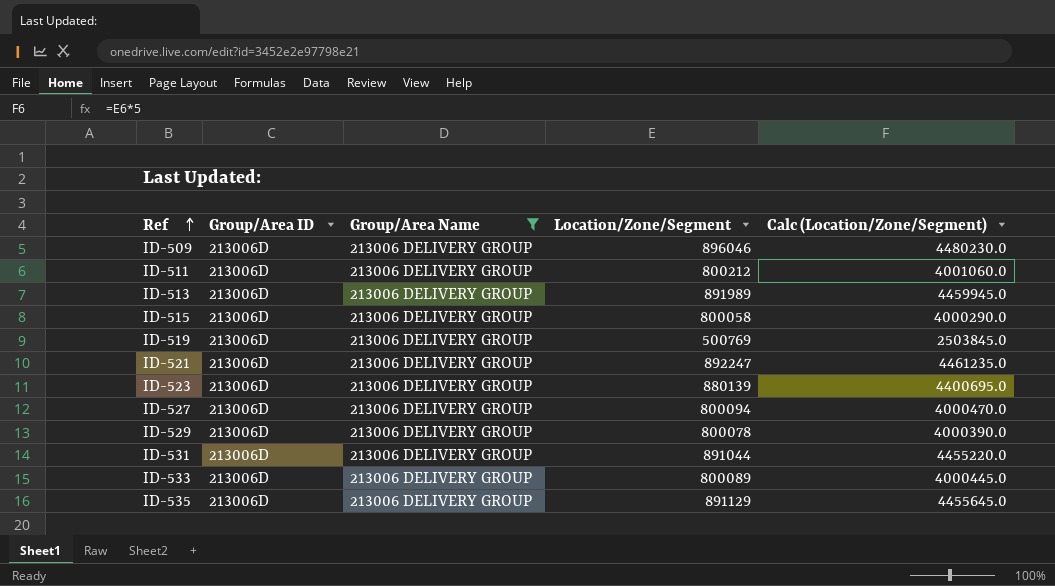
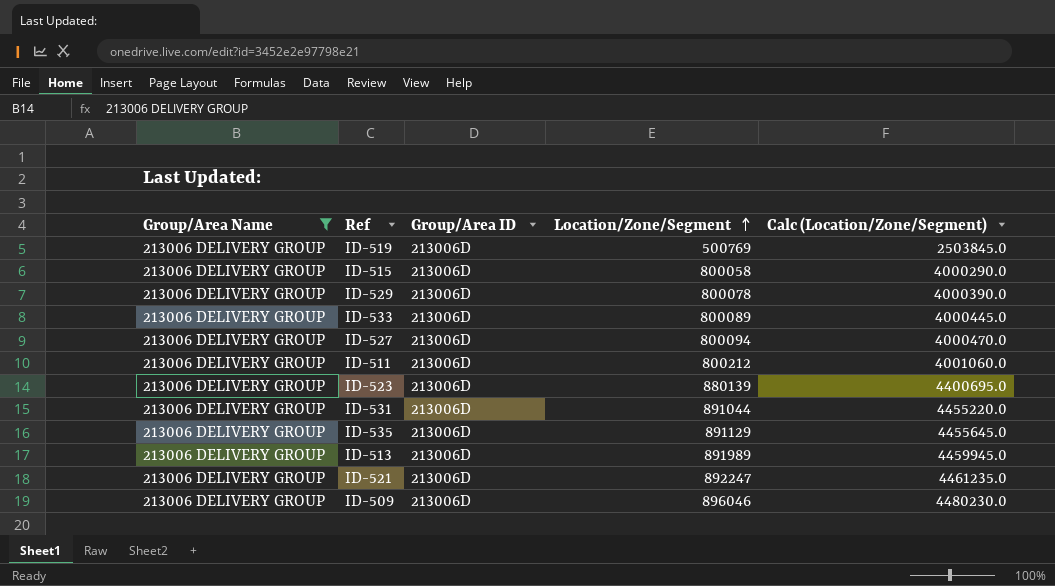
row order: Ref ascending -> Location/Zone/Segment ascending
column Group/Area Name | position: 3 -> 1

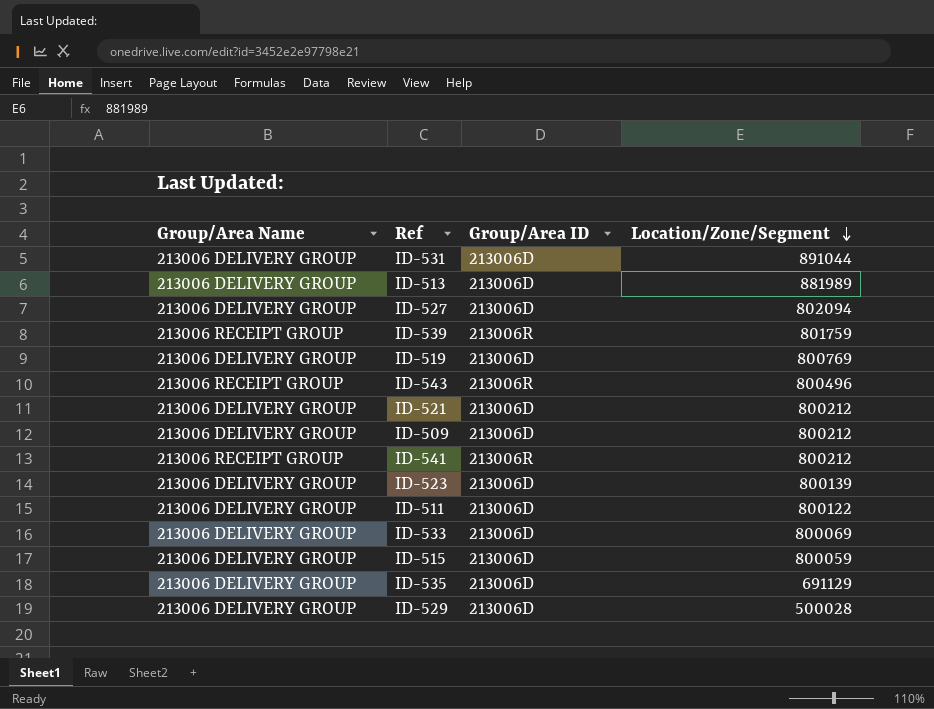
filter: Group/Area Name = 213006 DELIVERY GROUP -> none
row order: Location/Zone/Segment ascending -> Location/Zone/Segment descending
column Calc (Location/Zone/Segment) | formula: [Location/Zone/Segment] * 5 -> none
ID-513 | Location/Zone/Segment: 891989 -> 881989
ID-527 | Location/Zone/Segment: 800094 -> 802094
ID-519 | Location/Zone/Segment: 500769 -> 800769
ID-521 | Location/Zone/Segment: 892247 -> 800212
ID-509 | Location/Zone/Segment: 896046 -> 800212
ID-523 | Location/Zone/Segment: 880139 -> 800139
ID-511 | Location/Zone/Segment: 800212 -> 800122
ID-533 | Location/Zone/Segment: 800089 -> 800069
ID-515 | Location/Zone/Segment: 800058 -> 800059
ID-535 | Location/Zone/Segment: 891129 -> 691129
ID-529 | Location/Zone/Segment: 800078 -> 500028

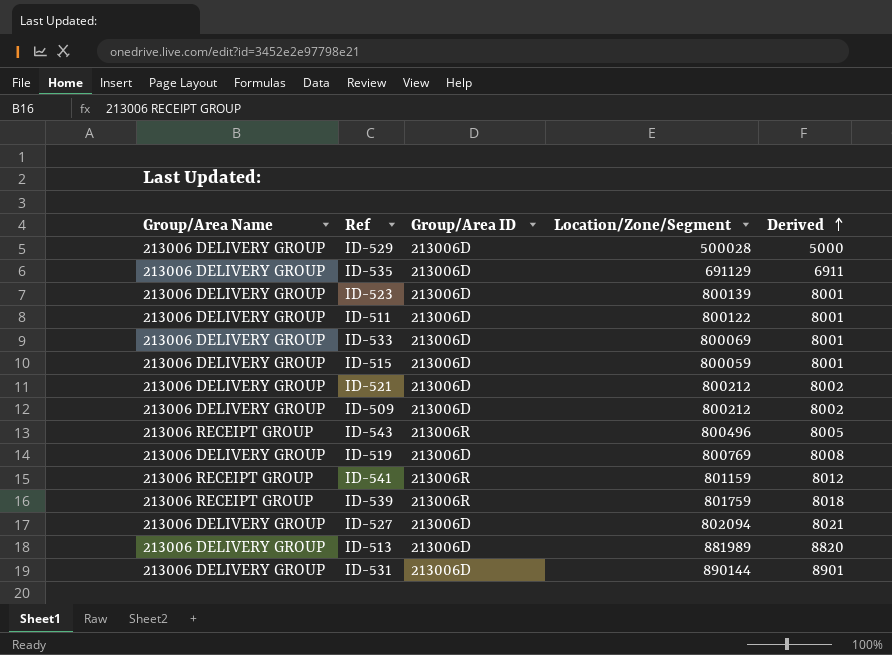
row order: Location/Zone/Segment descending -> Derived ascending
column Derived | formula: none -> [Location/Zone/Segment] * 0.01
ID-541 | Location/Zone/Segment: 800212 -> 801159
ID-531 | Location/Zone/Segment: 891044 -> 890144

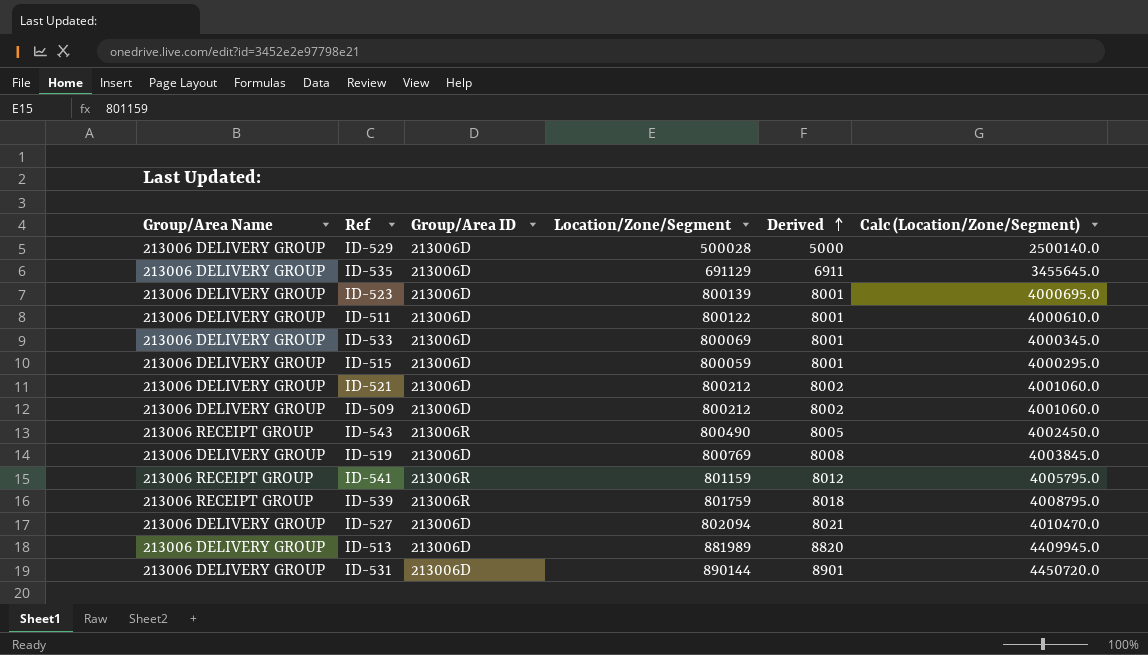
column Calc (Location/Zone/Segment) | formula: none -> [Location/Zone/Segment] * 5
ID-543 | Location/Zone/Segment: 800496 -> 800490

